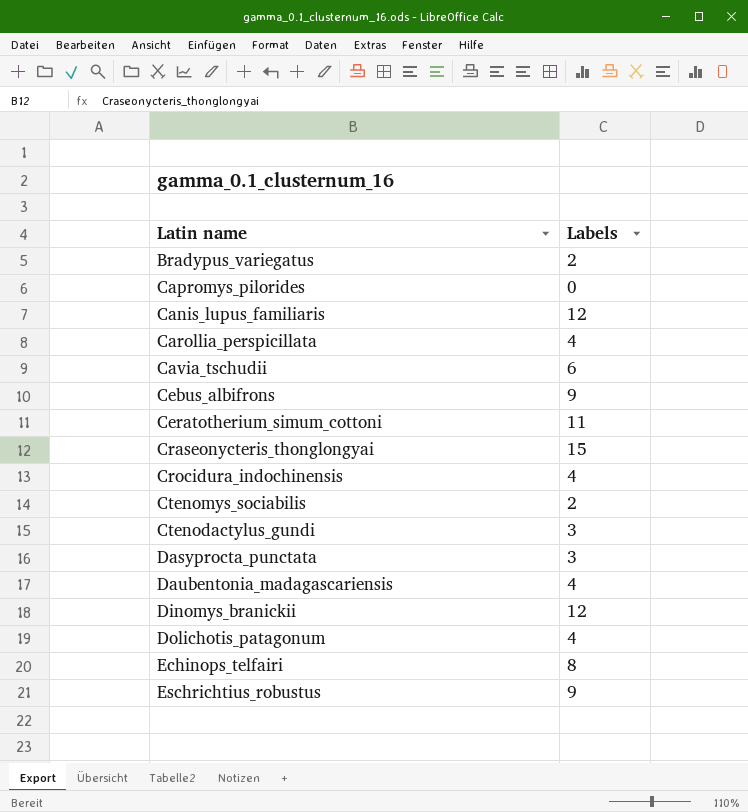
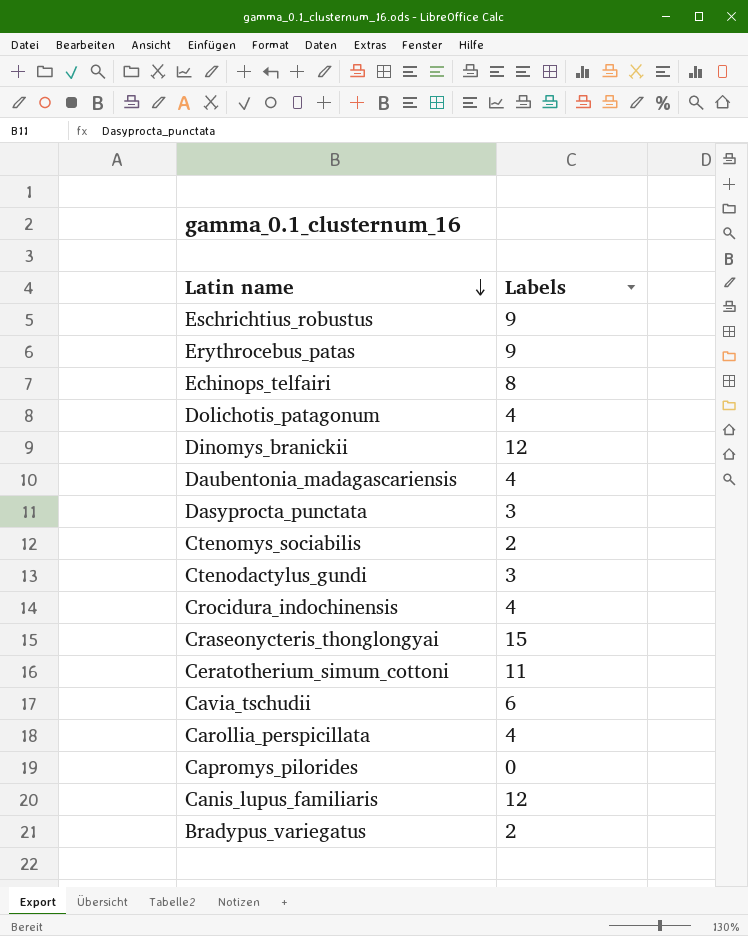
row order: none -> Latin name descending
row Cebus_albifrons: 9 -> none
row Erythrocebus_patas: none -> 9

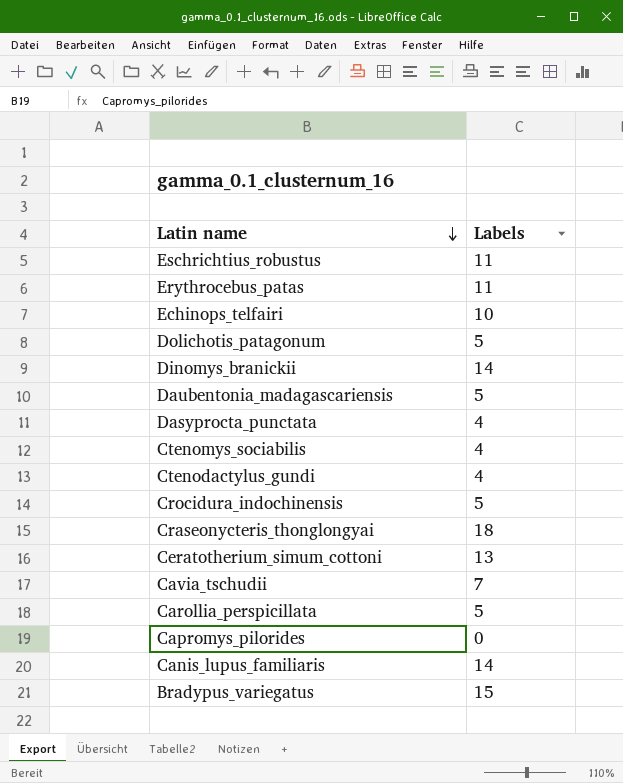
Eschrichtius_robustus | Labels: 9 -> 11
Erythrocebus_patas | Labels: 9 -> 11
Echinops_telfairi | Labels: 8 -> 10
Dolichotis_patagonum | Labels: 4 -> 5
Dinomys_branickii | Labels: 12 -> 14
Daubentonia_madagascariensis | Labels: 4 -> 5
Dasyprocta_punctata | Labels: 3 -> 4
Ctenomys_sociabilis | Labels: 2 -> 4
Ctenodactylus_gundi | Labels: 3 -> 4
Crocidura_indochinensis | Labels: 4 -> 5
Craseonycteris_thonglongyai | Labels: 15 -> 18
Ceratotherium_simum_cottoni | Labels: 11 -> 13
Cavia_tschudii | Labels: 6 -> 7
Carollia_perspicillata | Labels: 4 -> 5
Canis_lupus_familiaris | Labels: 12 -> 14
Bradypus_variegatus | Labels: 2 -> 15

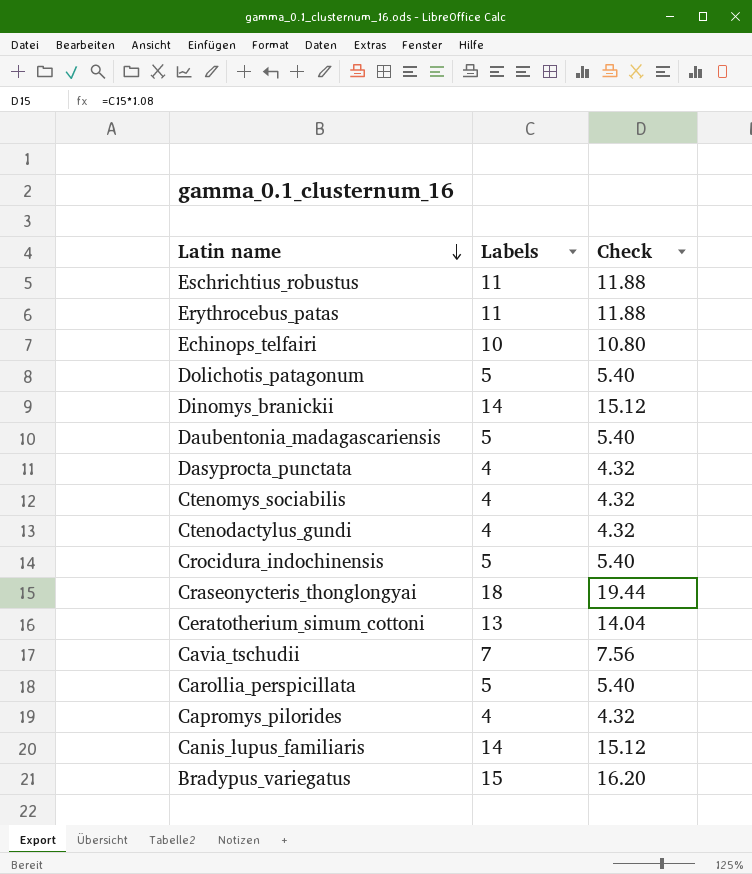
column Check | formula: none -> [Labels] * 1.08
Capromys_pilorides | Labels: 0 -> 4

